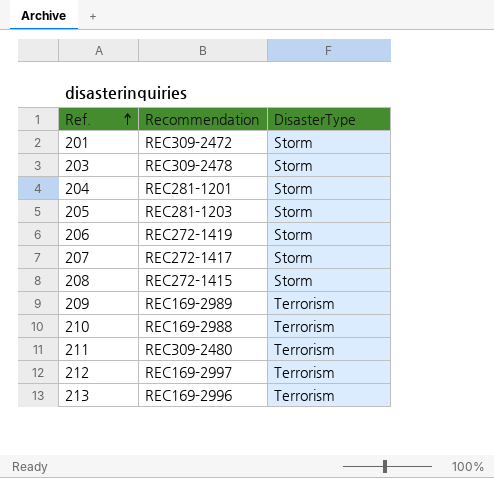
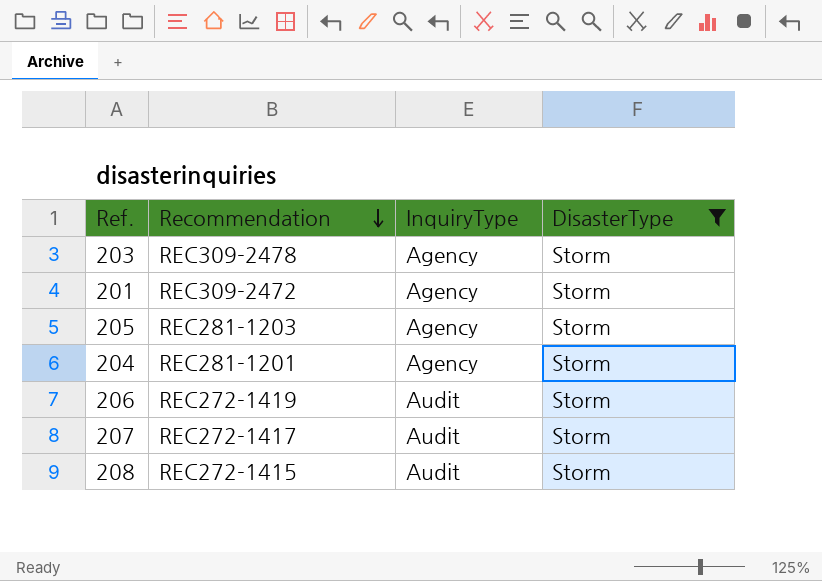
filter: none -> DisasterType = Storm
row order: Ref. ascending -> Recommendation descending
column InquiryType | position: none -> 3

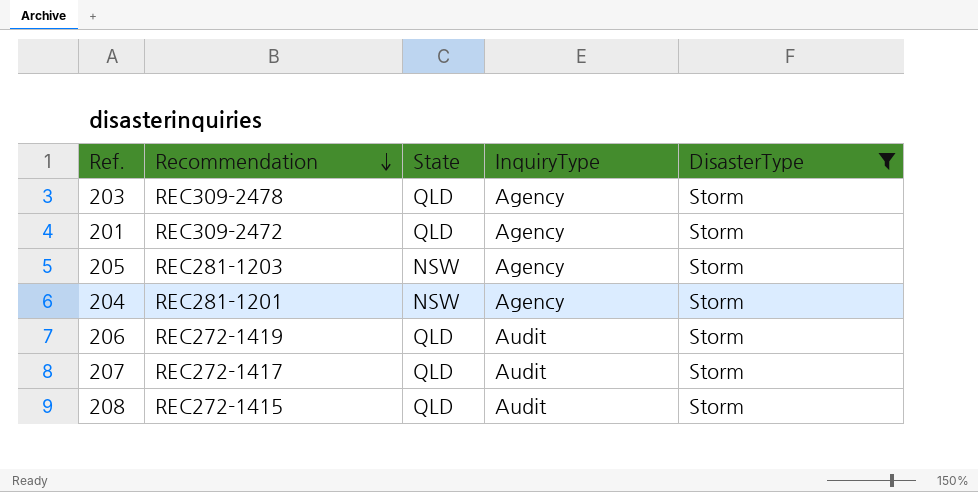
column State | position: none -> 3

